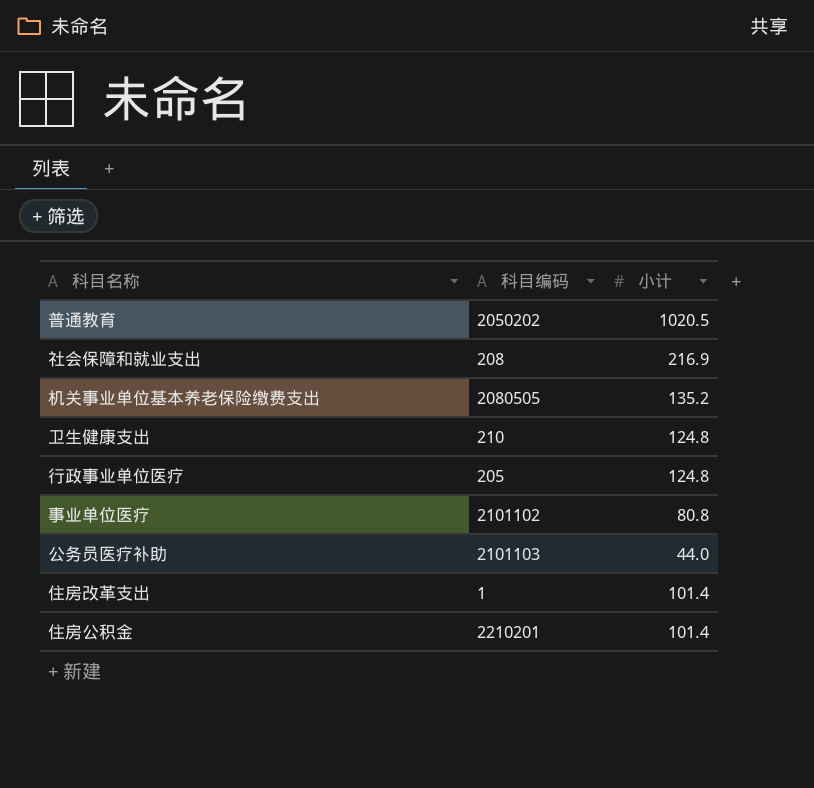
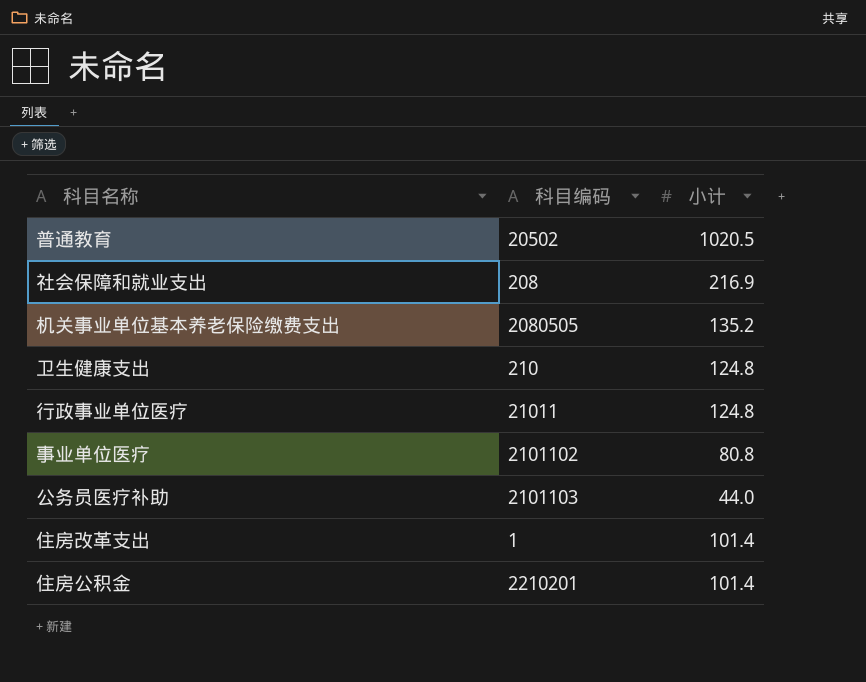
普通教育 | 科目编码: 2050202 -> 20502
行政事业单位医疗 | 科目编码: 205 -> 21011

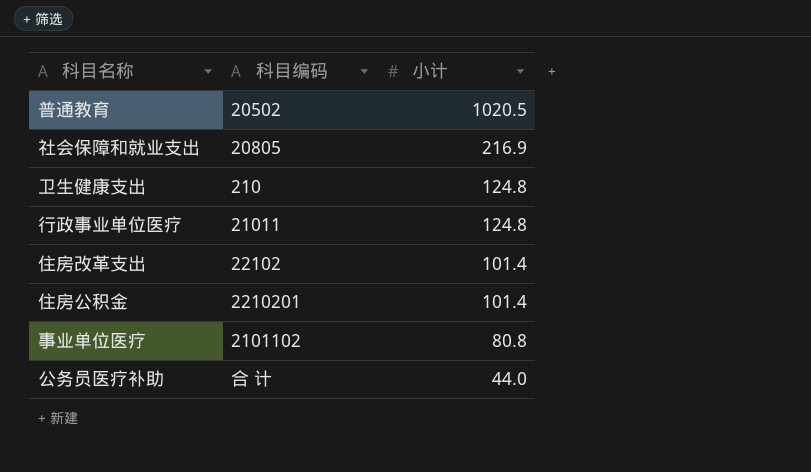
row order: none -> 小计 descending
row 机关事业单位基本养老保险缴费支出: 2080505 | 135.2 -> none
社会保障和就业支出 | 科目编码: 208 -> 20805
住房改革支出 | 科目编码: 1 -> 22102
公务员医疗补助 | 科目编码: 2101103 -> 合 计

